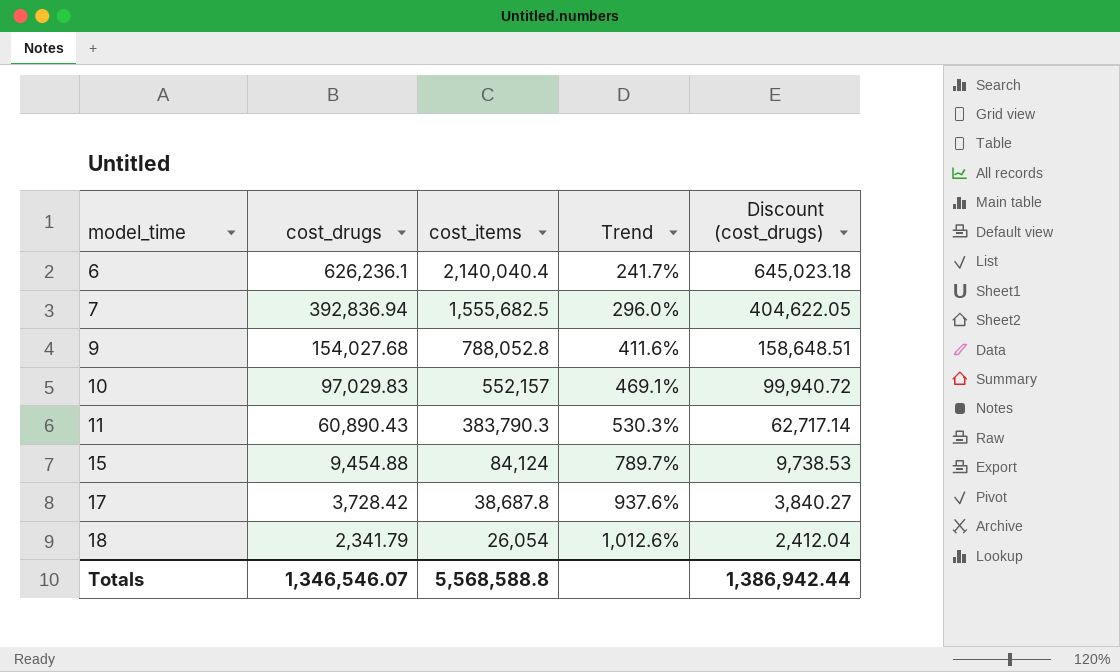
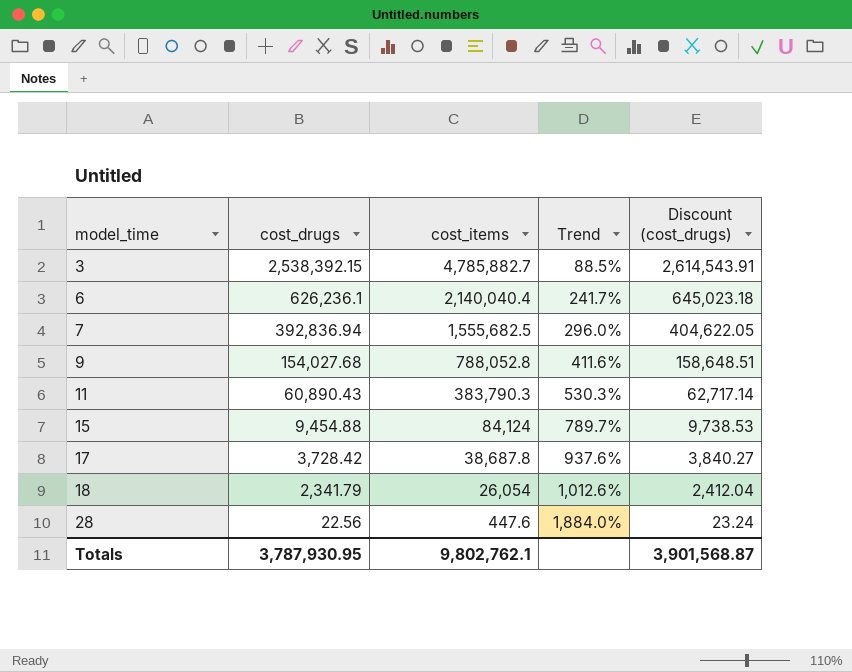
row 10: 97,029.83 | 552,157 | 469.1% | 99,940.72 -> none
row 3: none -> 2,538,392.15 | 4,785,882.7 | 88.5% | 2,614,543.91
row 28: none -> 22.56 | 447.6 | 1,884.0% | 23.24
Totals | cost_drugs: 1,346,546.07 -> 3,787,930.95
Totals | cost_items: 5,568,588.8 -> 9,802,762.1
Totals | Discount (cost_drugs): 1,386,942.44 -> 3,901,568.87

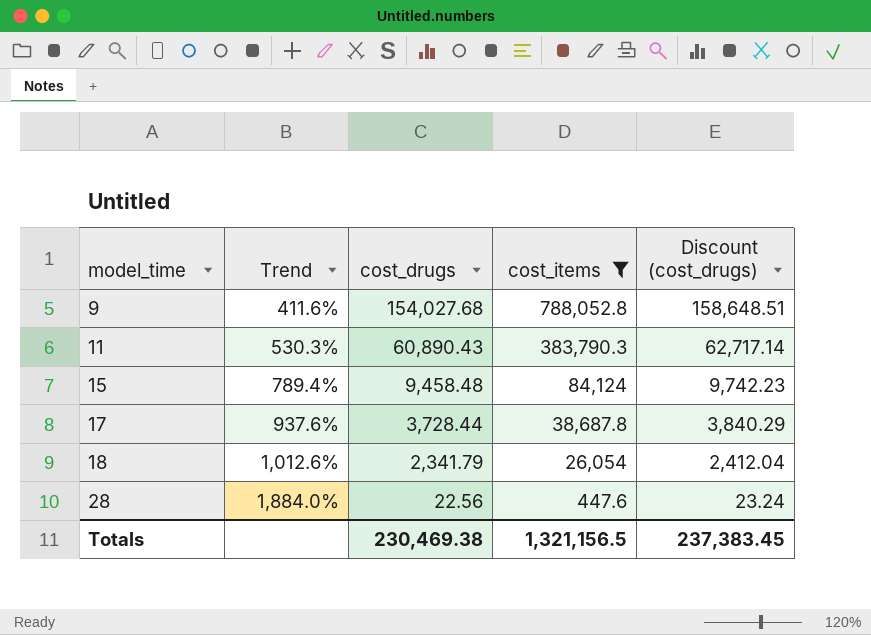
filter: none -> cost_items <= 788,052.8
column Trend | position: 4 -> 2
15 | Trend: 789.7% -> 789.4%
15 | cost_drugs: 9,454.88 -> 9,458.48
15 | Discount (cost_drugs): 9,738.53 -> 9,742.23
17 | cost_drugs: 3,728.42 -> 3,728.44
17 | Discount (cost_drugs): 3,840.27 -> 3,840.29
Totals | cost_drugs: 3,787,930.95 -> 230,469.38
Totals | cost_items: 9,802,762.1 -> 1,321,156.5
Totals | Discount (cost_drugs): 3,901,568.87 -> 237,383.45

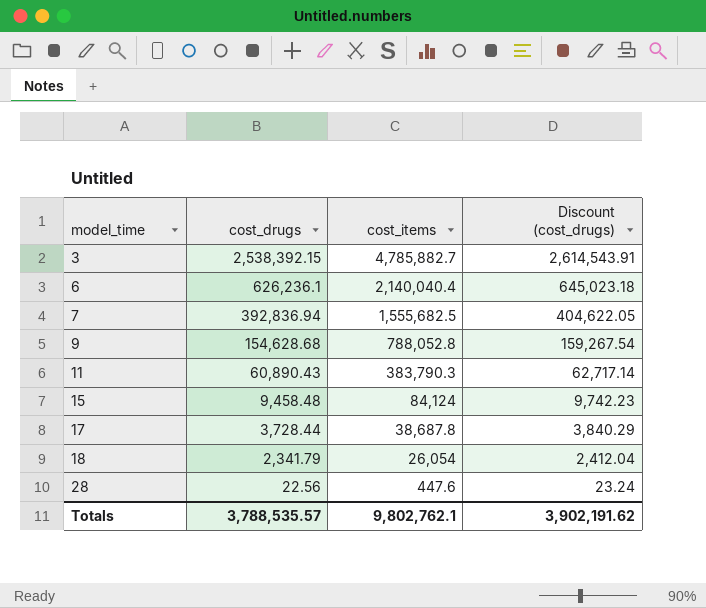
filter: cost_items <= 788,052.8 -> none
column Trend | formula: ([cost_items] - [cost_drugs]) / [cost_drugs] -> none
9 | cost_drugs: 154,027.68 -> 154,628.68
9 | Discount (cost_drugs): 158,648.51 -> 159,267.54
Totals | cost_drugs: 230,469.38 -> 3,788,535.57
Totals | cost_items: 1,321,156.5 -> 9,802,762.1
Totals | Discount (cost_drugs): 237,383.45 -> 3,902,191.62

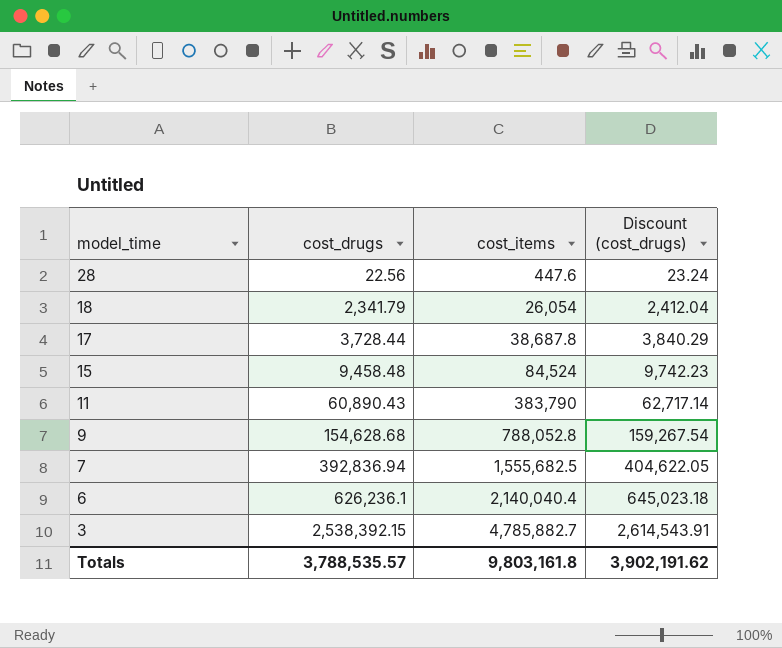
row order: model_time ascending -> model_time descending
15 | cost_items: 84,124 -> 84,524
11 | cost_items: 383,790.3 -> 383,790
Totals | cost_items: 9,802,762.1 -> 9,803,161.8

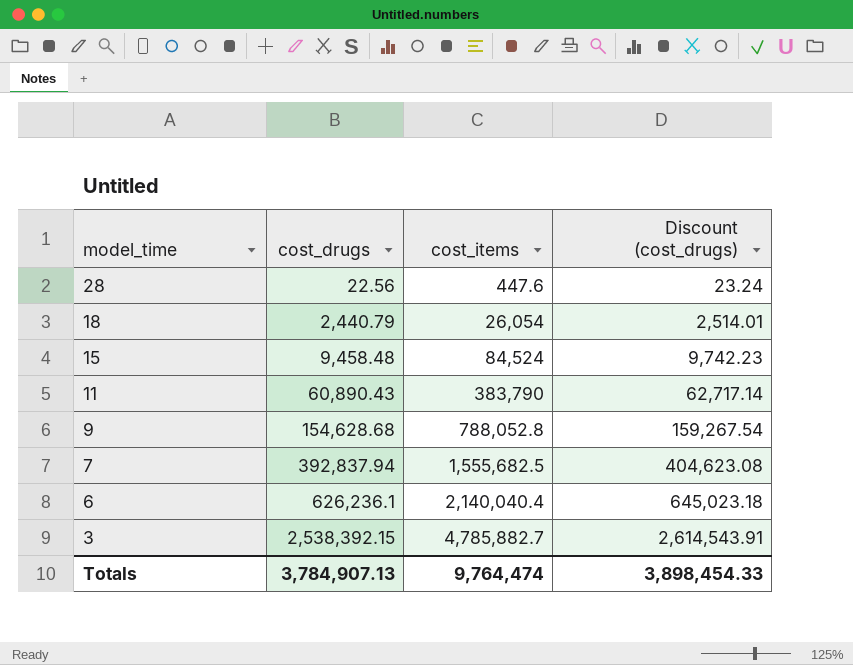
row 17: 3,728.44 | 38,687.8 | 3,840.29 -> none
18 | cost_drugs: 2,341.79 -> 2,440.79
18 | Discount (cost_drugs): 2,412.04 -> 2,514.01
7 | cost_drugs: 392,836.94 -> 392,837.94
7 | Discount (cost_drugs): 404,622.05 -> 404,623.08
Totals | cost_drugs: 3,788,535.57 -> 3,784,907.13
Totals | cost_items: 9,803,161.8 -> 9,764,474
Totals | Discount (cost_drugs): 3,902,191.62 -> 3,898,454.33

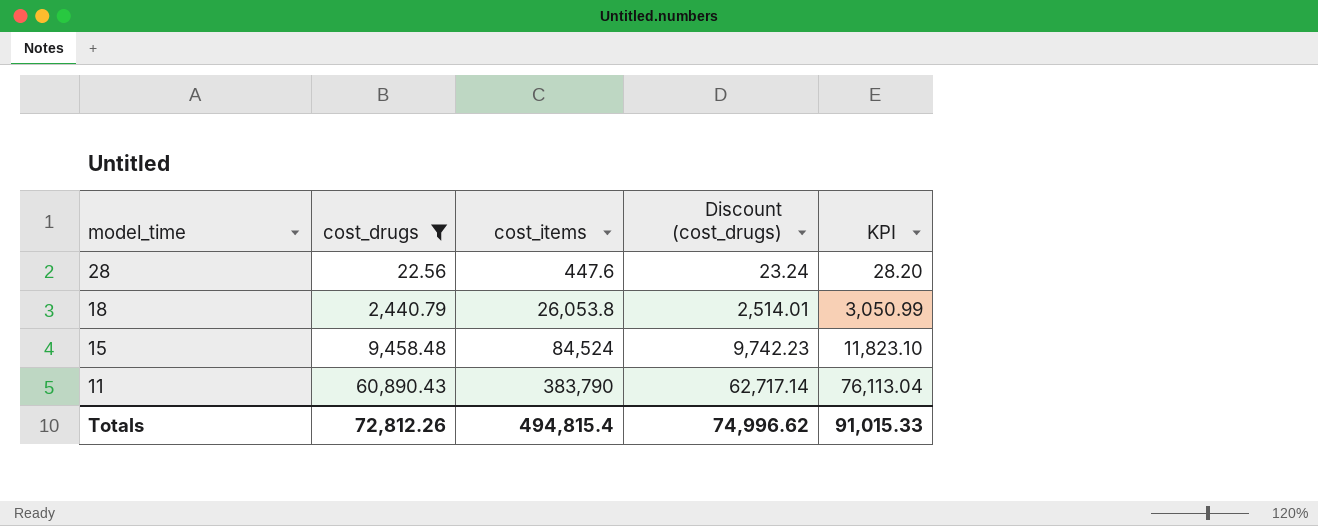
filter: none -> cost_drugs <= 60,890.43
column KPI | formula: none -> [cost_drugs] * 1.25
18 | cost_items: 26,054 -> 26,053.8
Totals | cost_drugs: 3,784,907.13 -> 72,812.26
Totals | cost_items: 9,764,474 -> 494,815.4
Totals | Discount (cost_drugs): 3,898,454.33 -> 74,996.62

